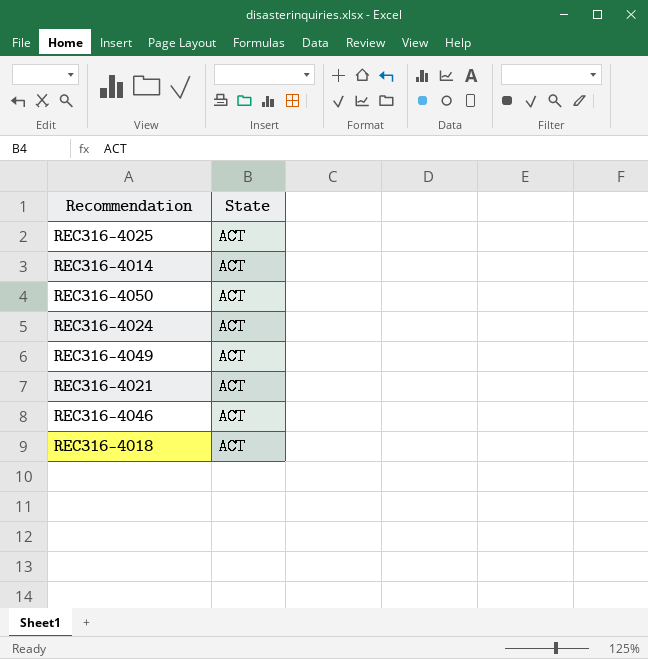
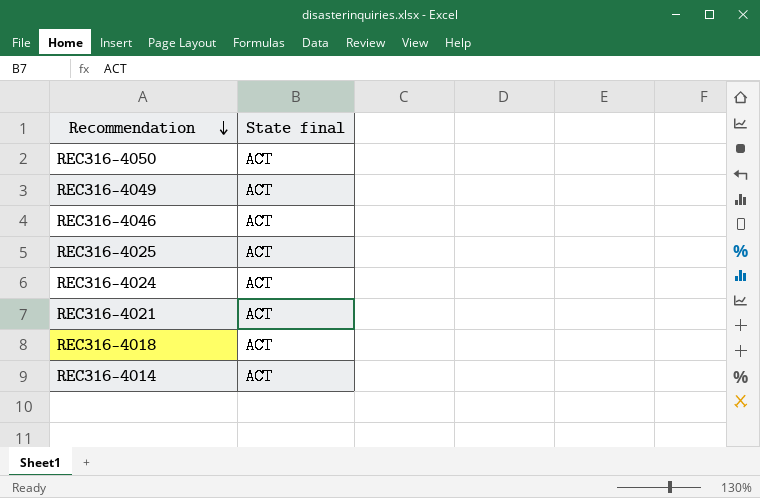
row order: none -> Recommendation descending
column name: State -> State final

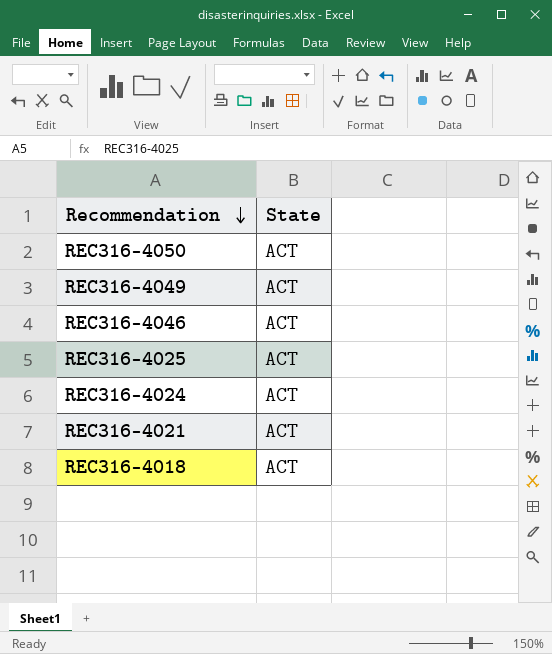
column name: State final -> State
row REC316-4014: ACT -> none

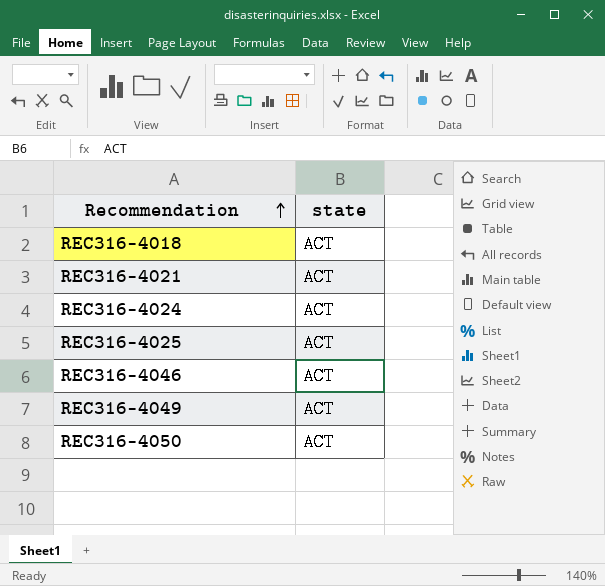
row order: Recommendation descending -> Recommendation ascending
column name: State -> state

